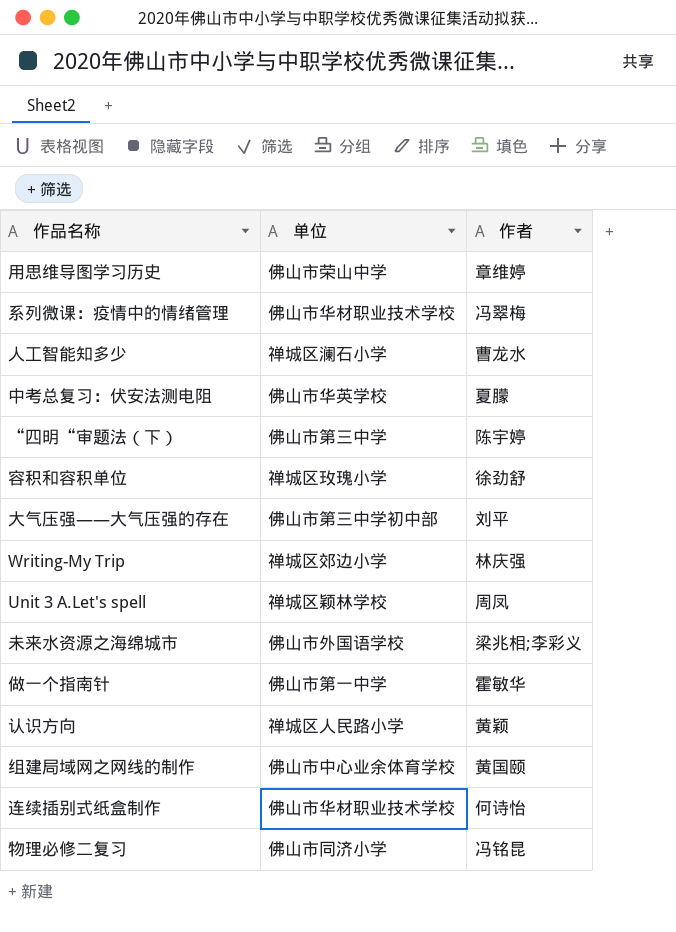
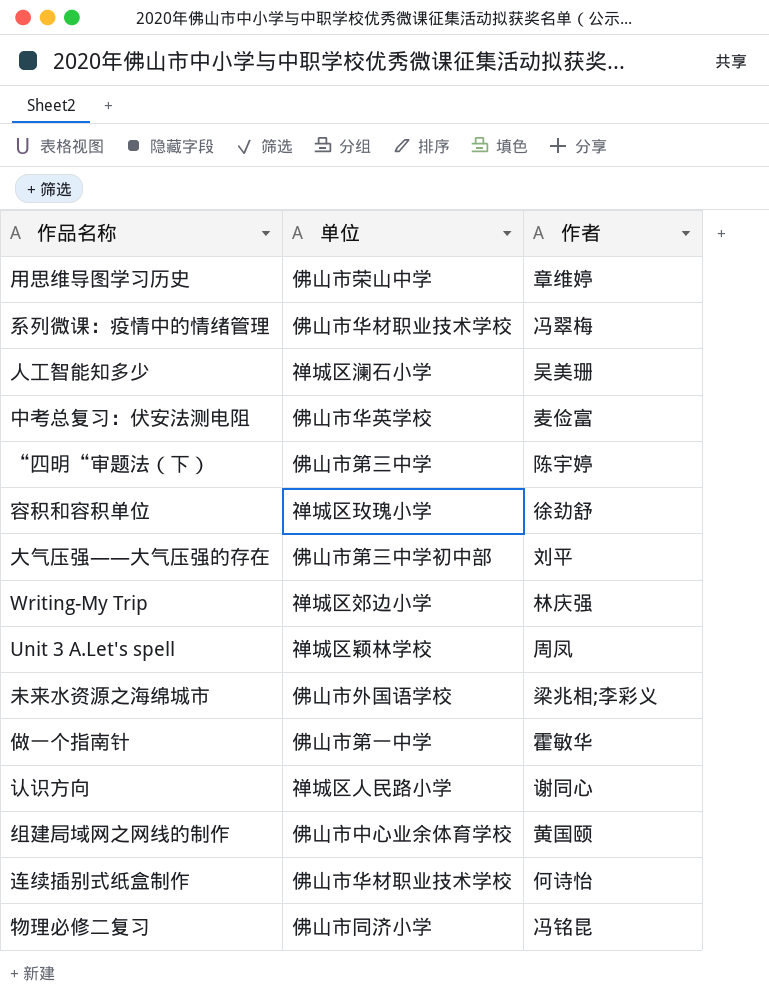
人工智能知多少 | 作者: 曹龙水 -> 吴美珊
中考总复习：伏安法测电阻 | 作者: 夏朦 -> 麦俭富
认识方向 | 作者: 黄颖 -> 谢同心

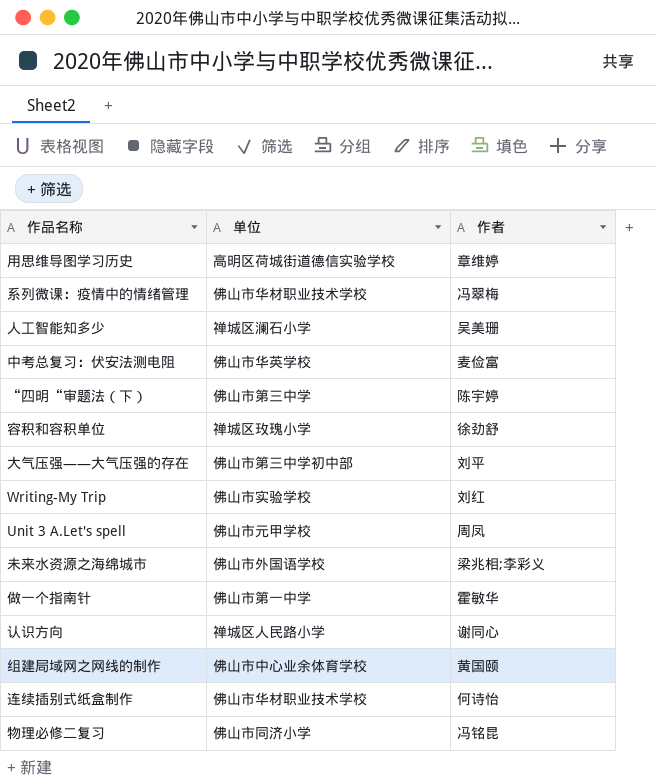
用思维导图学习历史 | 单位: 佛山市荣山中学 -> 高明区荷城街道德信实验学校
Writing-My Trip | 单位: 禅城区郊边小学 -> 佛山市实验学校
Writing-My Trip | 作者: 林庆强 -> 刘红
Unit 3 A.Let's spell | 单位: 禅城区颖林学校 -> 佛山市元甲学校

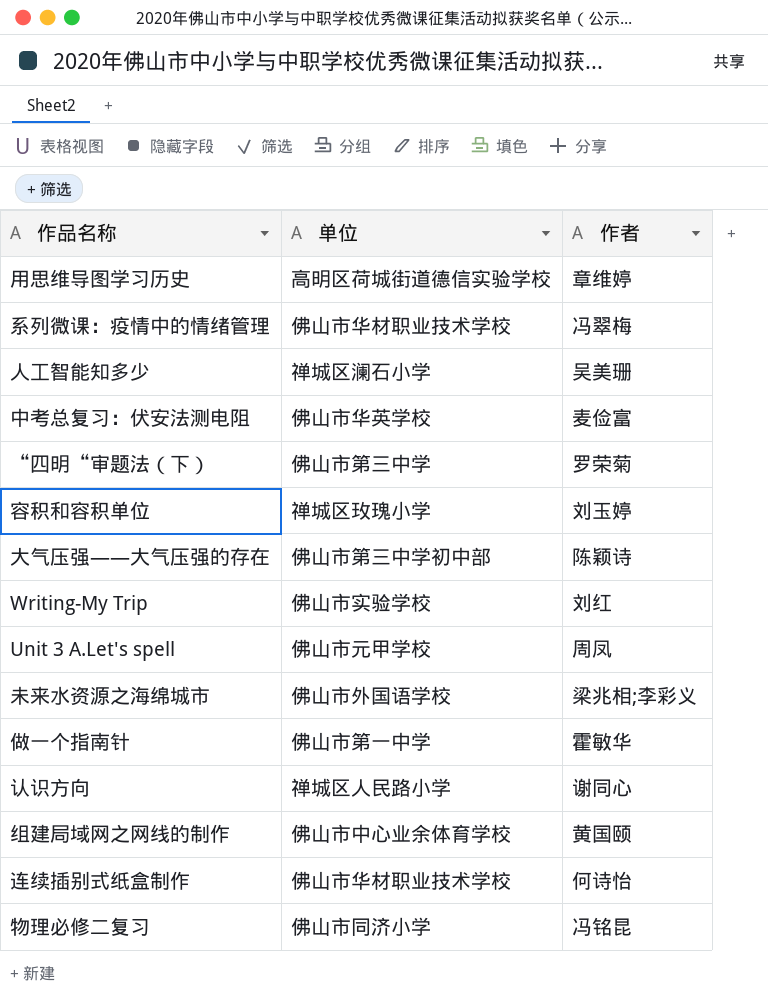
“四明“审题法（下） | 作者: 陈宇婷 -> 罗荣菊
容积和容积单位 | 作者: 徐劲舒 -> 刘玉婷
大气压强——大气压强的存在 | 作者: 刘平 -> 陈颖诗

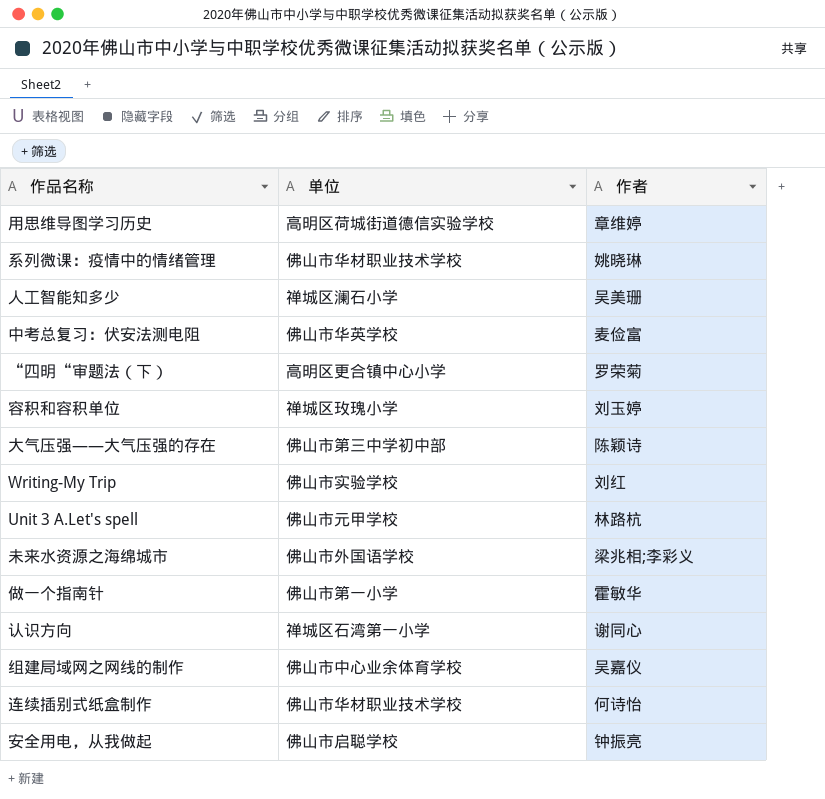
row 物理必修二复习: 佛山市同济小学 | 冯铭昆 -> none
系列微课：疫情中的情绪管理 | 作者: 冯翠梅 -> 姚晓琳
“四明“审题法（下） | 单位: 佛山市第三中学 -> 高明区更合镇中心小学
Unit 3 A.Let's spell | 作者: 周凤 -> 林路杭
做一个指南针 | 单位: 佛山市第一中学 -> 佛山市第一小学
认识方向 | 单位: 禅城区人民路小学 -> 禅城区石湾第一小学
组建局域网之网线的制作 | 作者: 黄国颐 -> 吴嘉仪
row 安全用电，从我做起: none -> 佛山市启聪学校 | 钟振亮

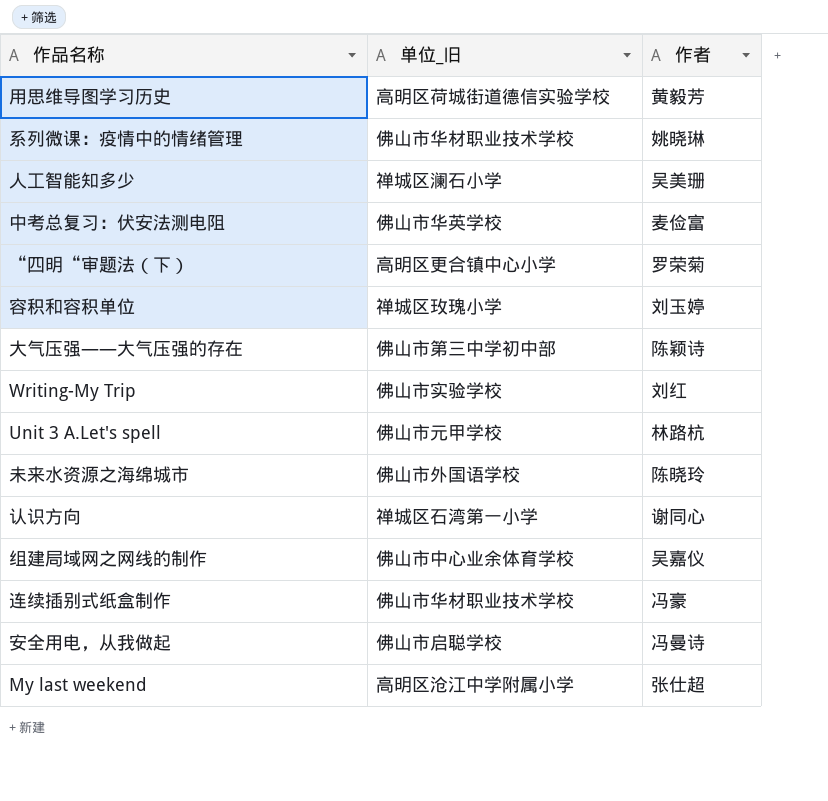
column name: 单位 -> 单位_旧
row 做一个指南针: 佛山市第一小学 | 霍敏华 -> none
用思维导图学习历史 | 作者: 章维婷 -> 黄毅芳
未来水资源之海绵城市 | 作者: 梁兆相;李彩义 -> 陈晓玲
连续插别式纸盒制作 | 作者: 何诗怡 -> 冯豪
安全用电，从我做起 | 作者: 钟振亮 -> 冯曼诗
row My last weekend: none -> 高明区沧江中学附属小学 | 张仕超

